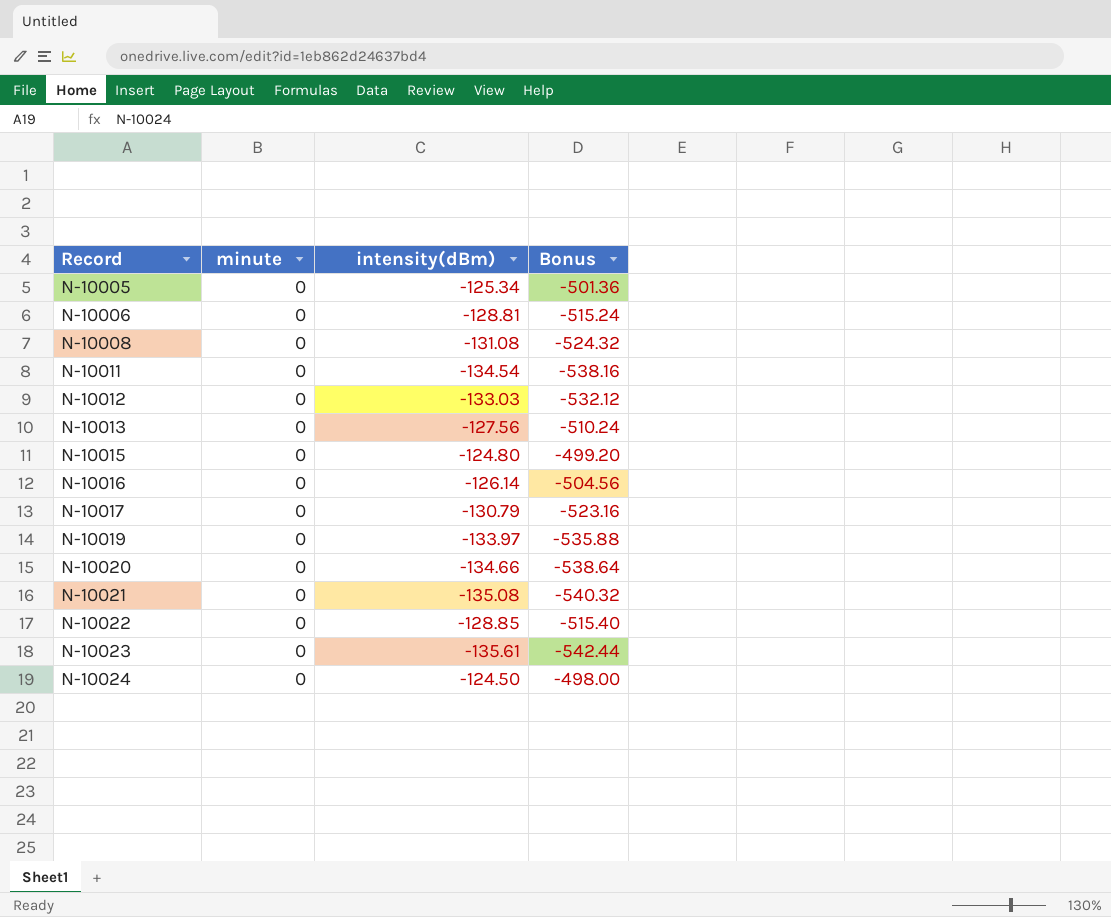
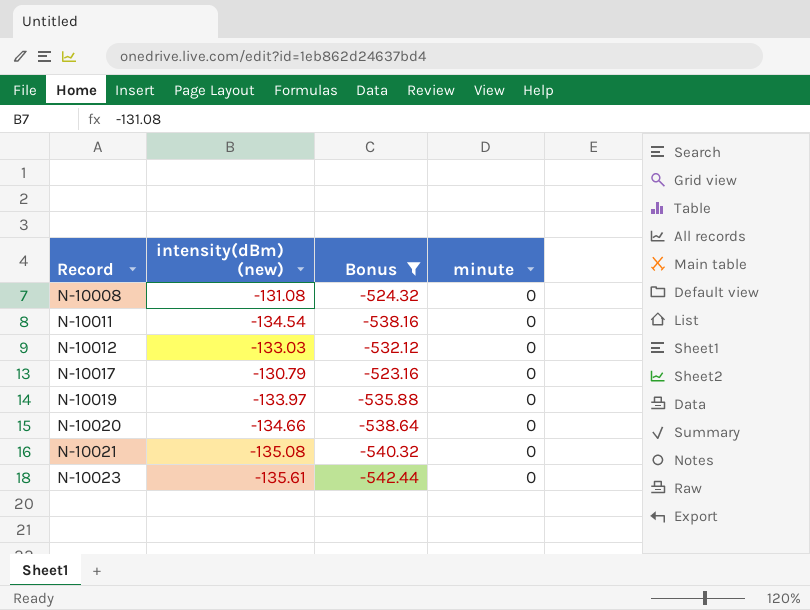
filter: none -> Bonus <= -523.16
column name: intensity(dBm) -> intensity(dBm) (new)
column minute | position: 2 -> 4

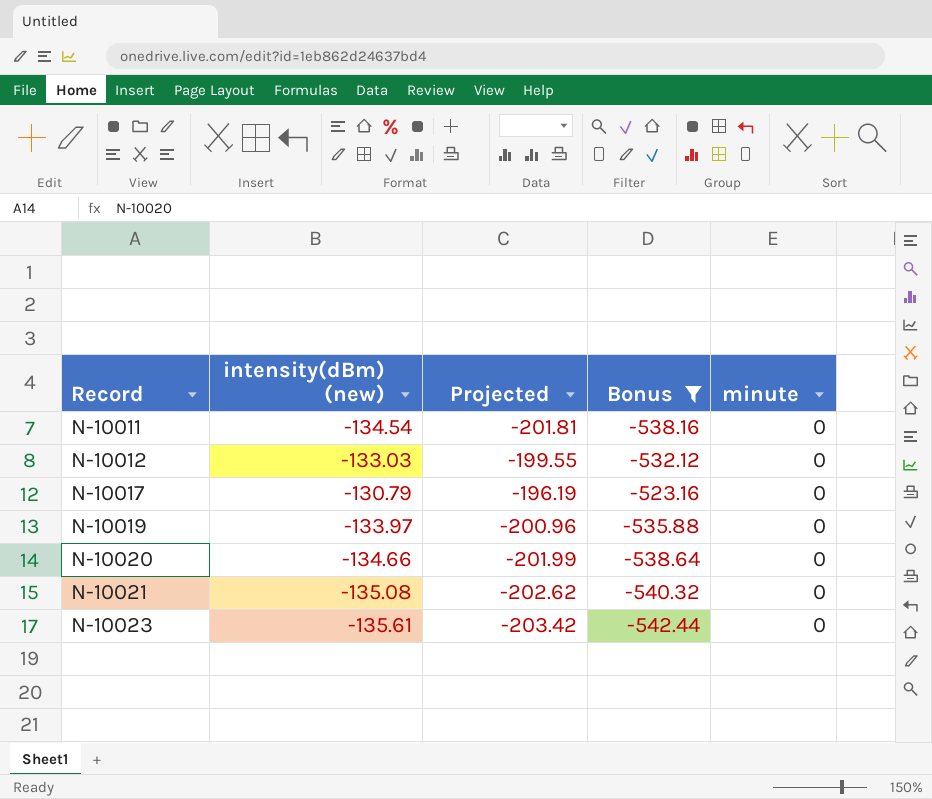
column Projected | formula: none -> [intensity(dBm) (new)] * 1.5
row N-10008: -131.08 | -524.32 | 0 -> none

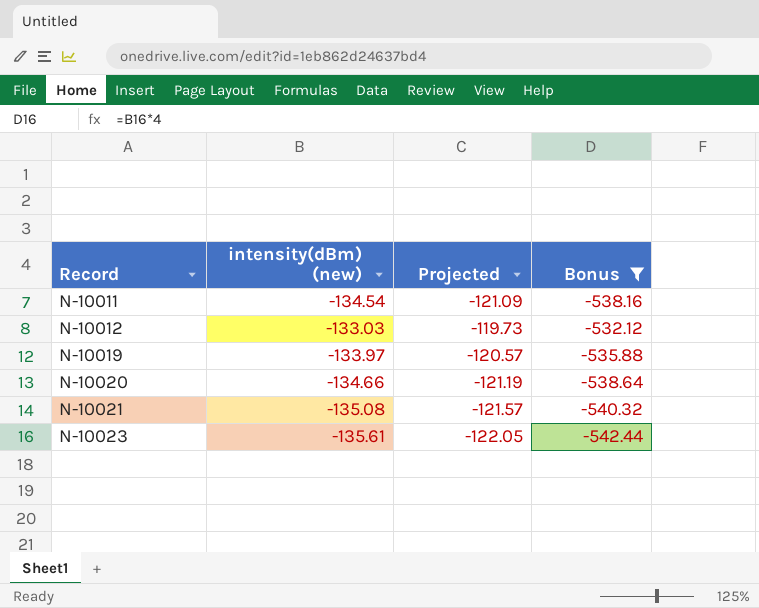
column minute | position: 5 -> none
column Projected | formula: [intensity(dBm) (new)] * 1.5 -> [intensity(dBm) (new)] * 0.9
row N-10017: -130.79 | -196.19 | -523.16 | 0 -> none

